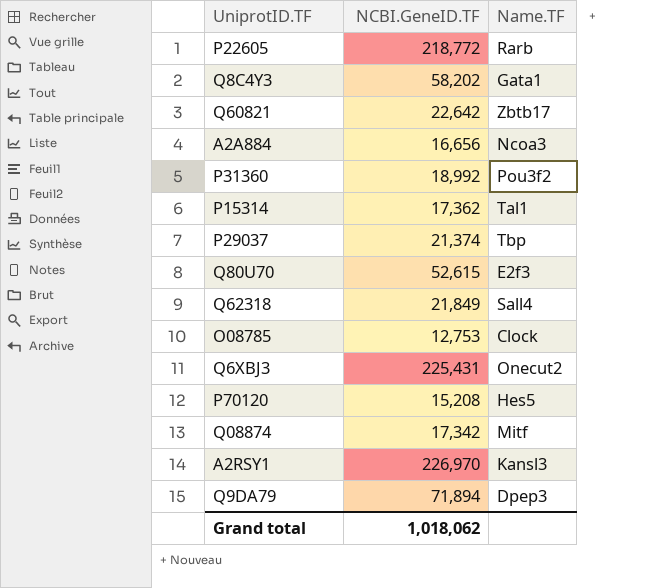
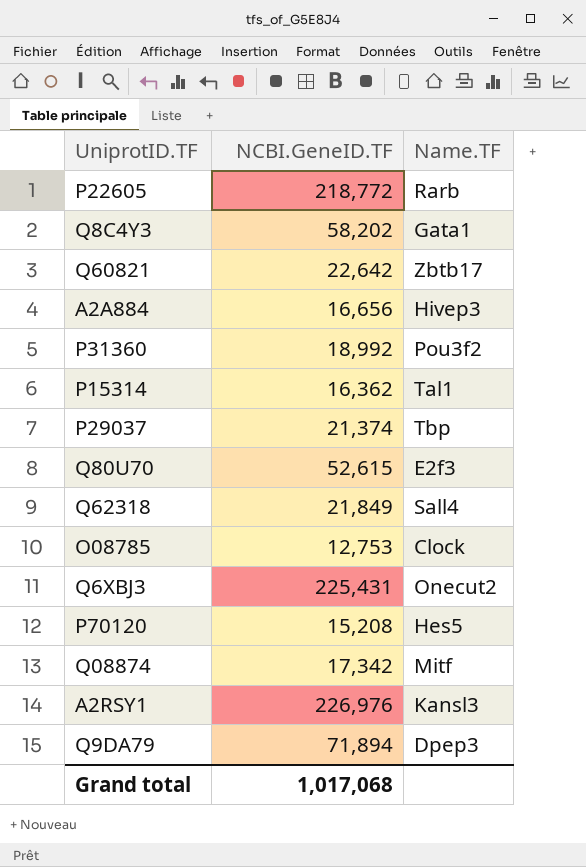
A2A884 | Name.TF: Ncoa3 -> Hivep3
P15314 | NCBI.GeneID.TF: 17,362 -> 16,362
A2RSY1 | NCBI.GeneID.TF: 226,970 -> 226,976
Grand total | NCBI.GeneID.TF: 1,018,062 -> 1,017,068

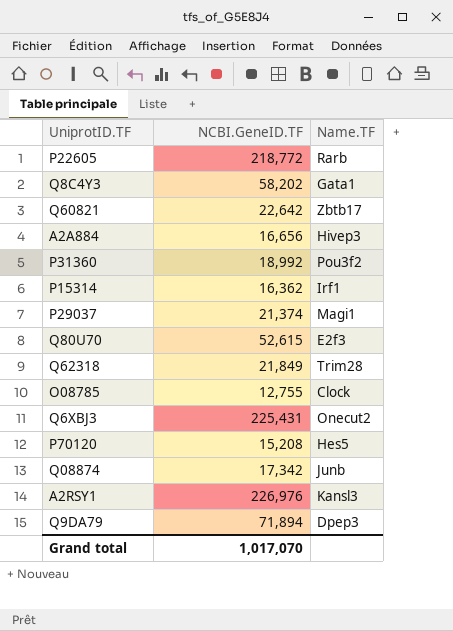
P15314 | Name.TF: Tal1 -> Irf1
P29037 | Name.TF: Tbp -> Magi1
Q62318 | Name.TF: Sall4 -> Trim28
O08785 | NCBI.GeneID.TF: 12,753 -> 12,755
Q08874 | Name.TF: Mitf -> Junb
Grand total | NCBI.GeneID.TF: 1,017,068 -> 1,017,070

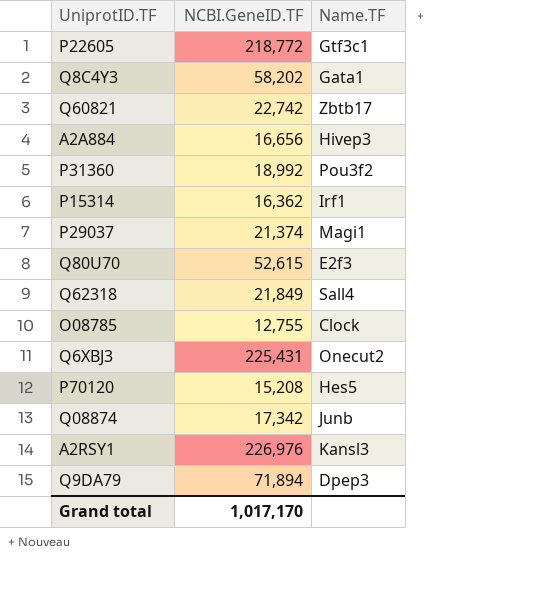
P22605 | Name.TF: Rarb -> Gtf3c1
Q60821 | NCBI.GeneID.TF: 22,642 -> 22,742
Q62318 | Name.TF: Trim28 -> Sall4
Grand total | NCBI.GeneID.TF: 1,017,070 -> 1,017,170

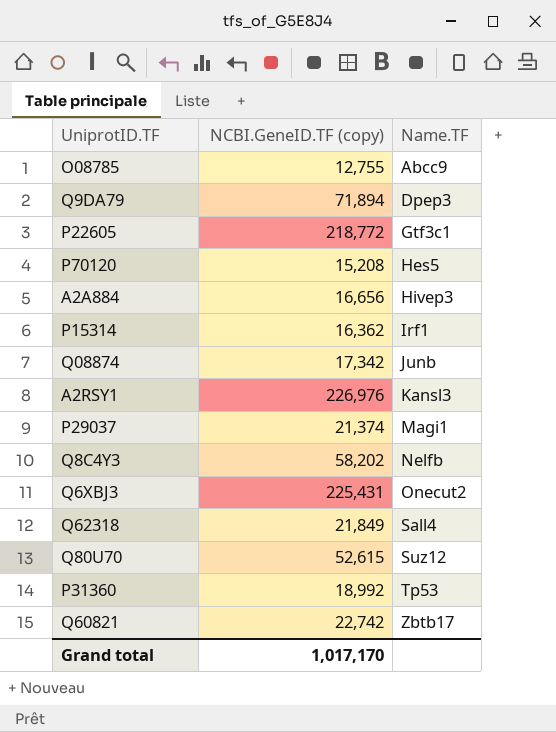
row order: none -> Name.TF ascending
column name: NCBI.GeneID.TF -> NCBI.GeneID.TF (copy)
O08785 | Name.TF: Clock -> Abcc9
Q8C4Y3 | Name.TF: Gata1 -> Nelfb
Q80U70 | Name.TF: E2f3 -> Suz12
P31360 | Name.TF: Pou3f2 -> Tp53

